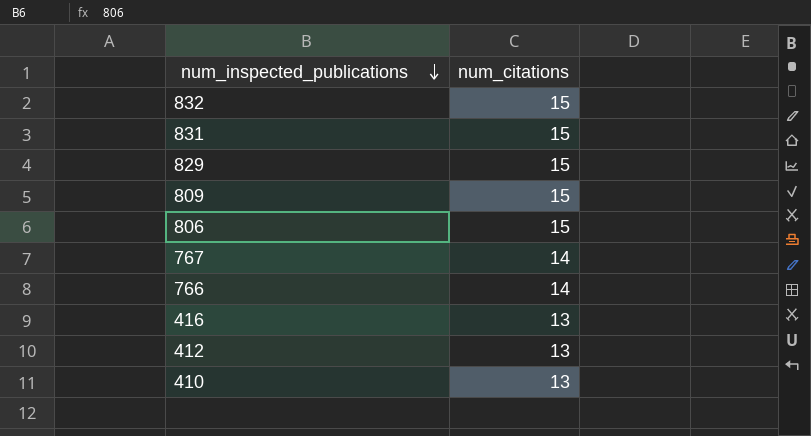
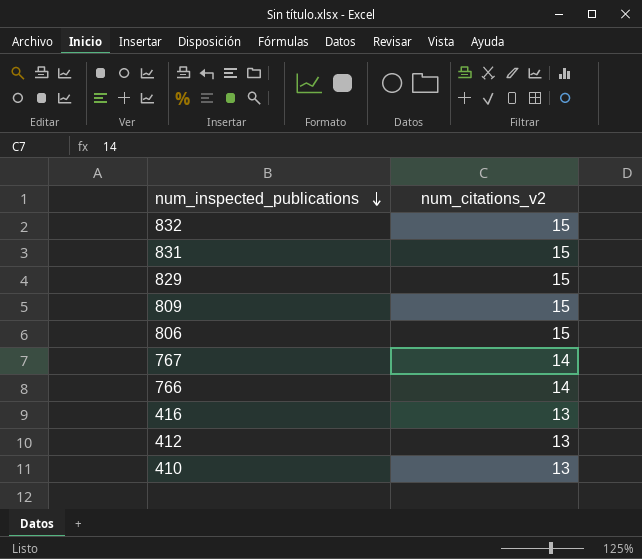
column name: num_citations -> num_citations_v2

